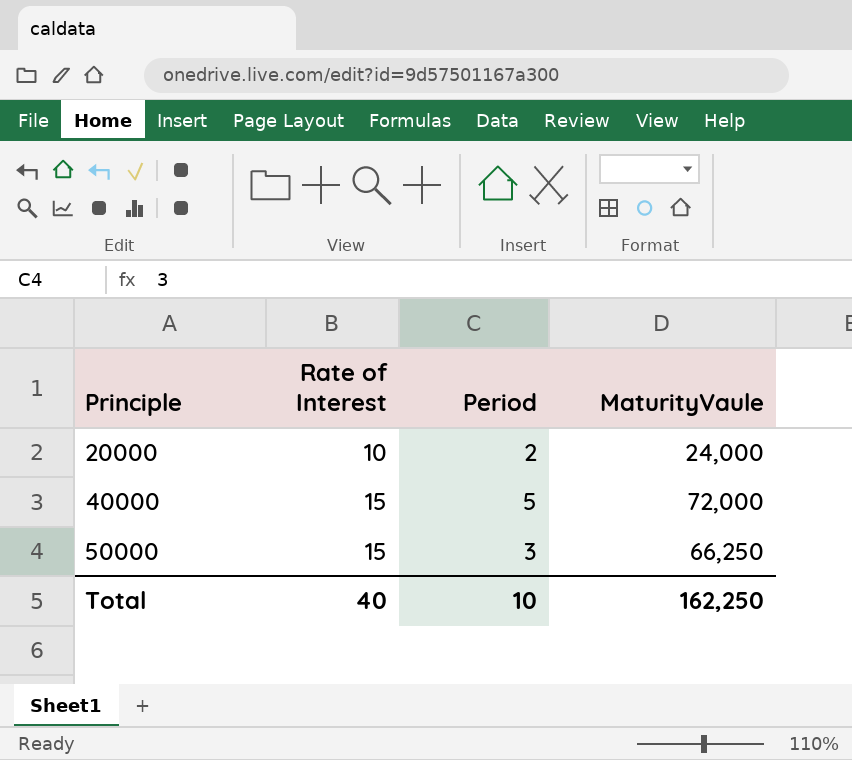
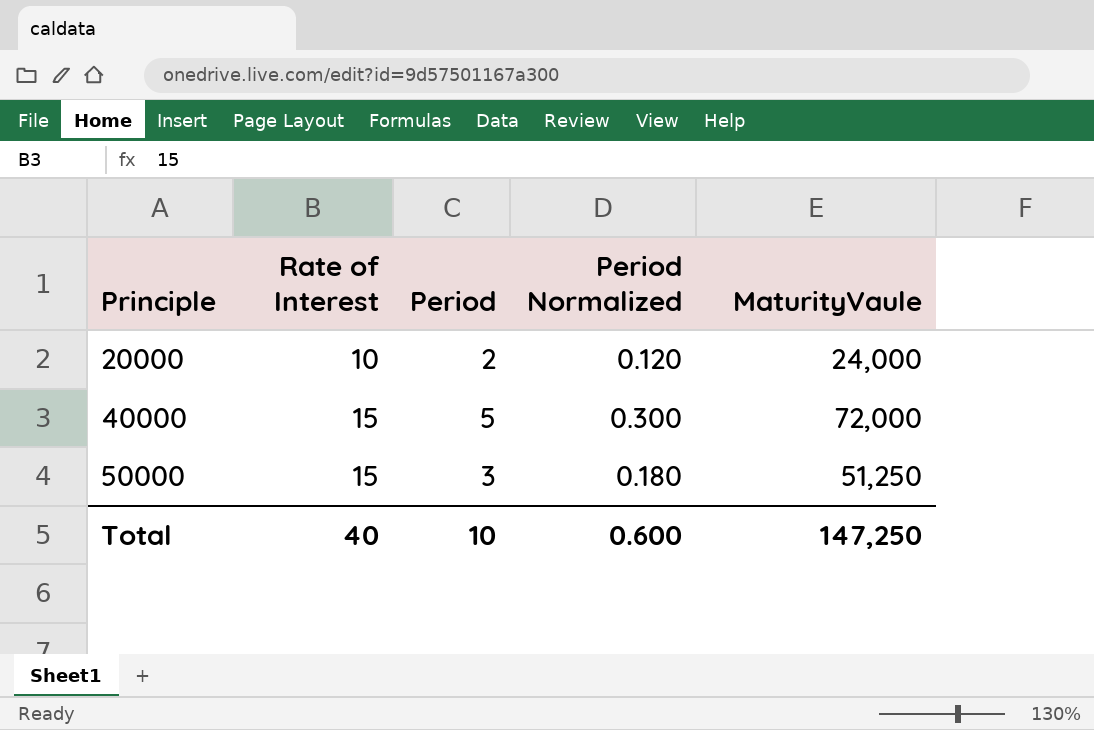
column Period Normalized | formula: none -> [Period] * 0.06
50000 | MaturityVaule: 66,250 -> 51,250
Total | MaturityVaule: 162,250 -> 147,250

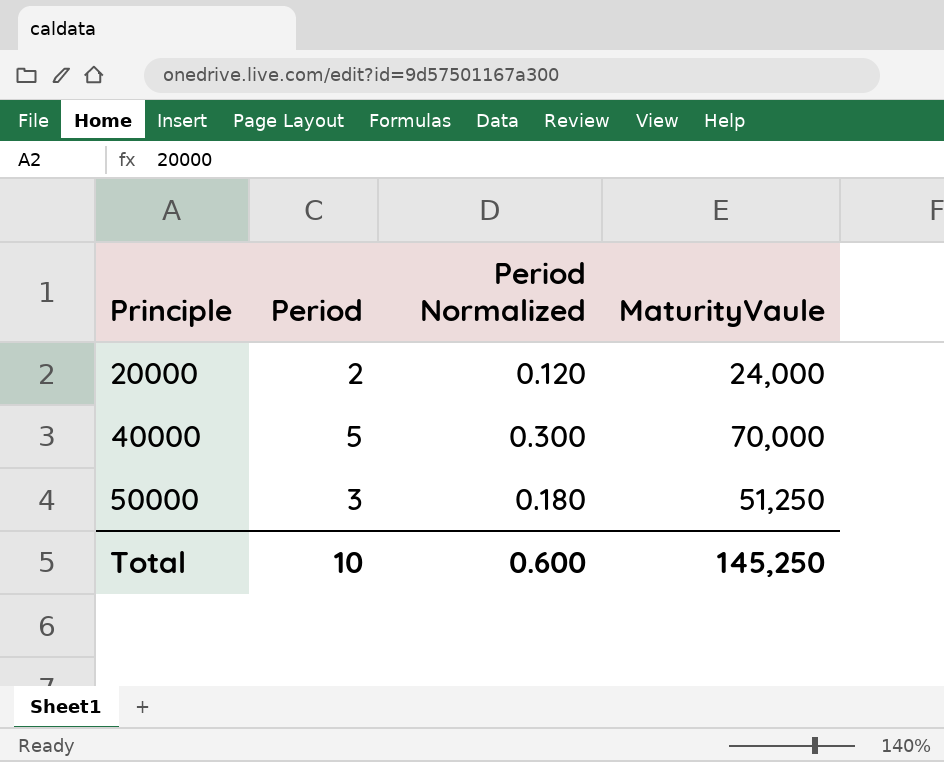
column Rate of Interest | position: 2 -> none
40000 | MaturityVaule: 72,000 -> 70,000
Total | MaturityVaule: 147,250 -> 145,250

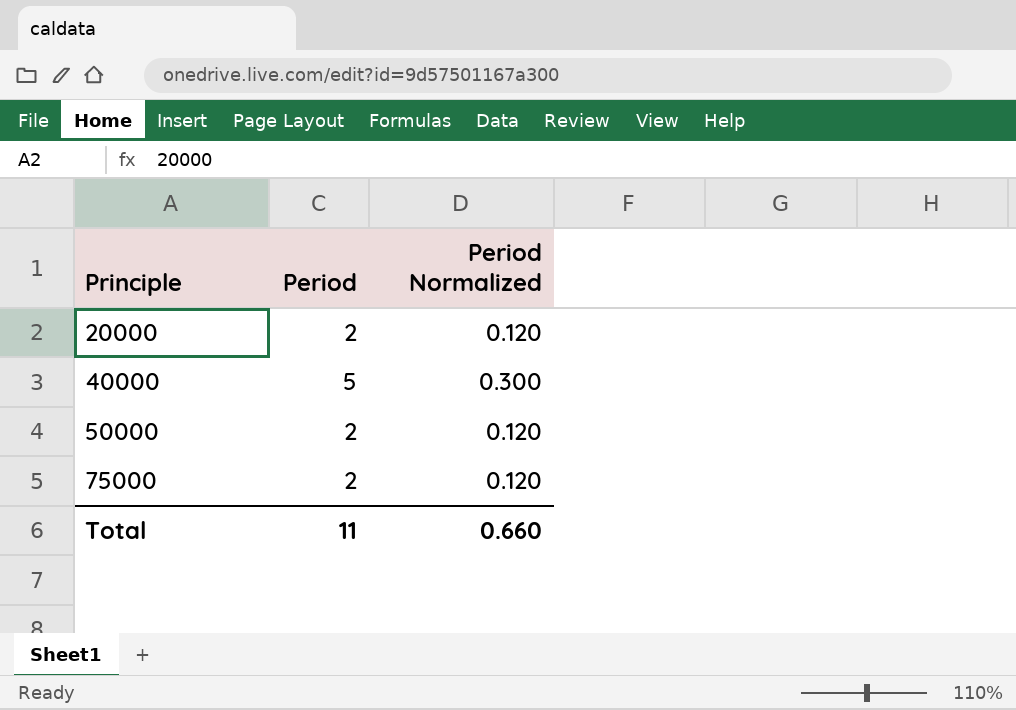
column MaturityVaule | position: 4 -> none
50000 | Period: 3 -> 2
50000 | Period Normalized: 0.180 -> 0.120
row 75000: none -> 2 | 0.120
Total | Period: 10 -> 11
Total | Period Normalized: 0.600 -> 0.660

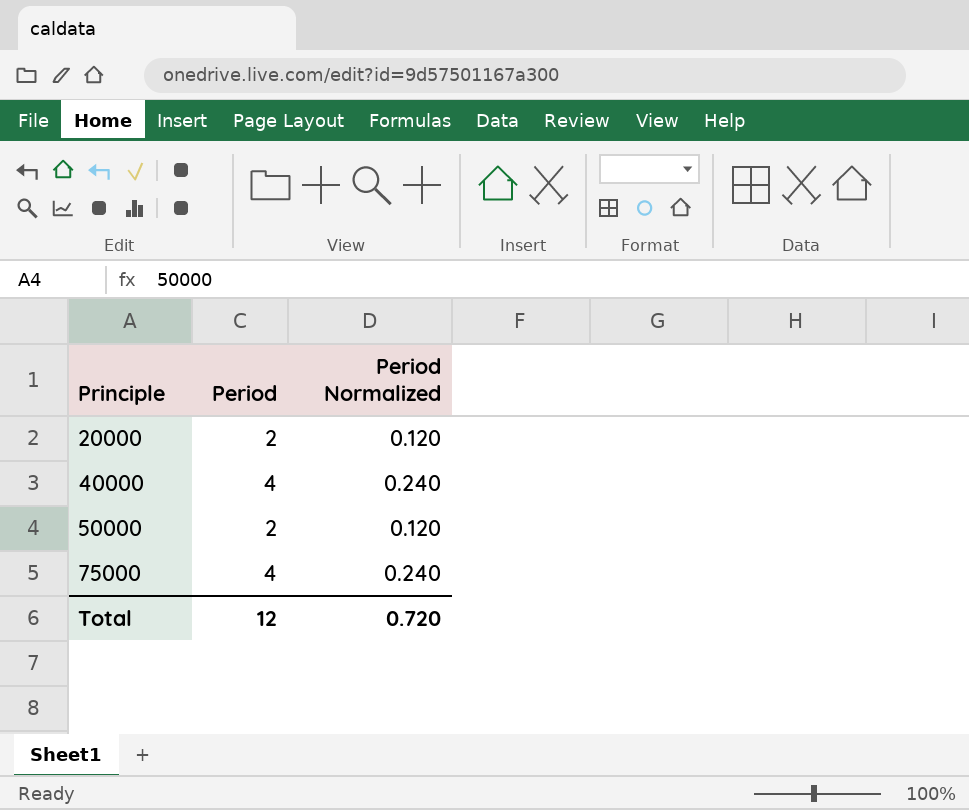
40000 | Period: 5 -> 4
40000 | Period Normalized: 0.300 -> 0.240
75000 | Period: 2 -> 4
75000 | Period Normalized: 0.120 -> 0.240
Total | Period: 11 -> 12
Total | Period Normalized: 0.660 -> 0.720

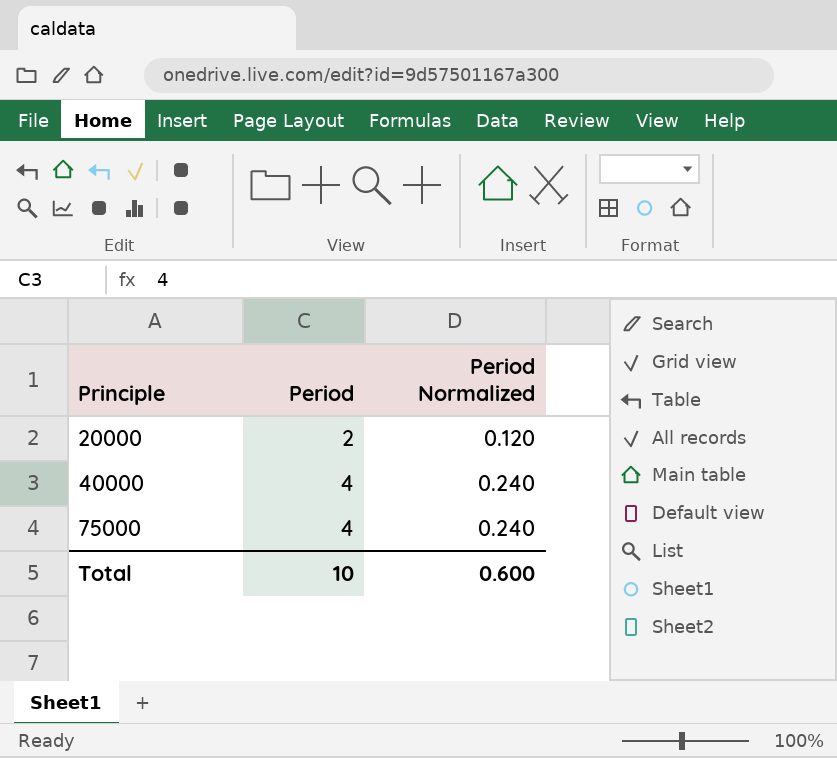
row 50000: 2 | 0.120 -> none
Total | Period: 12 -> 10
Total | Period Normalized: 0.720 -> 0.600

